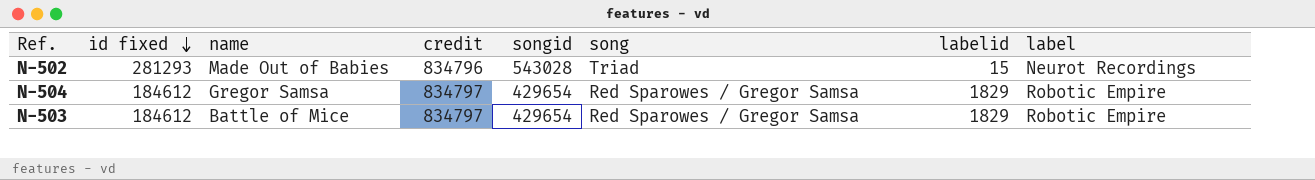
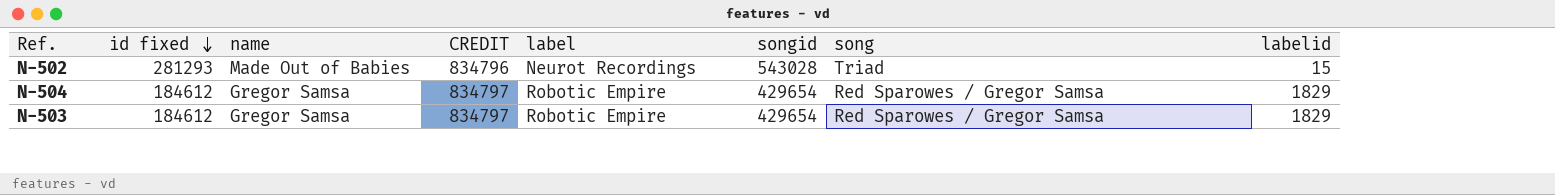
column name: credit -> CREDIT
column label | position: 8 -> 5
N-503 | name: Battle of Mice -> Gregor Samsa

